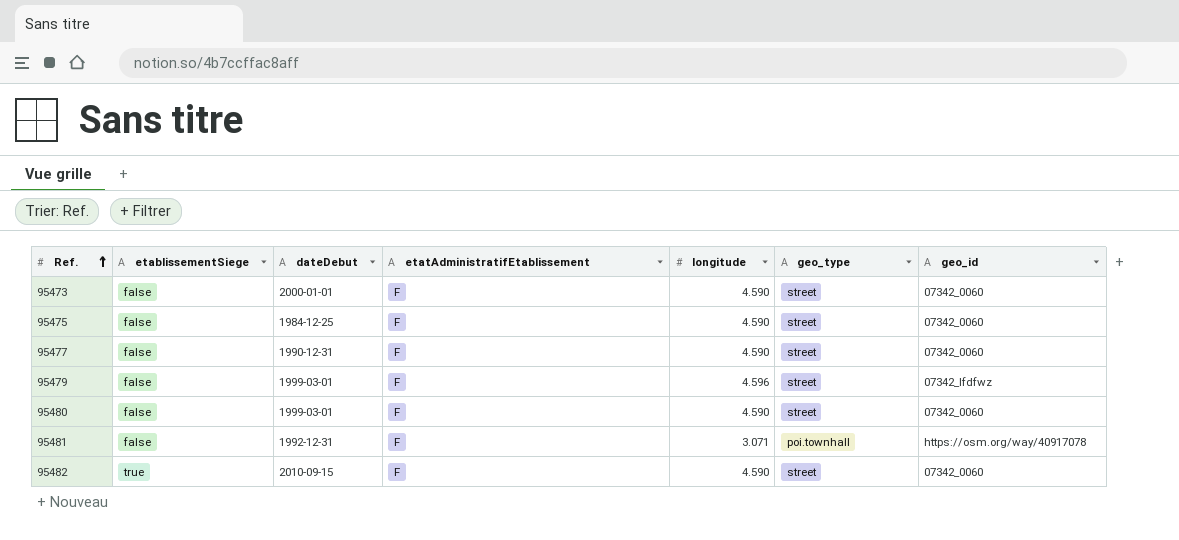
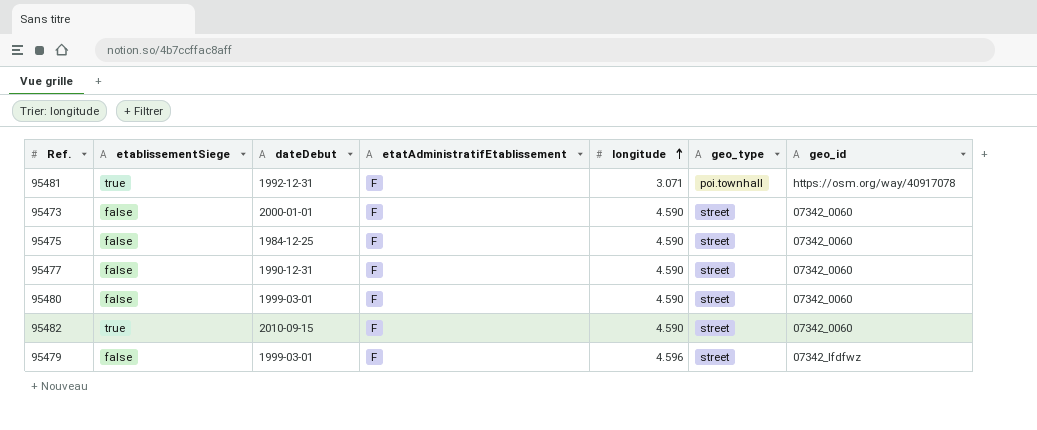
row order: Ref. ascending -> longitude ascending
95481 | etablissementSiege: false -> true

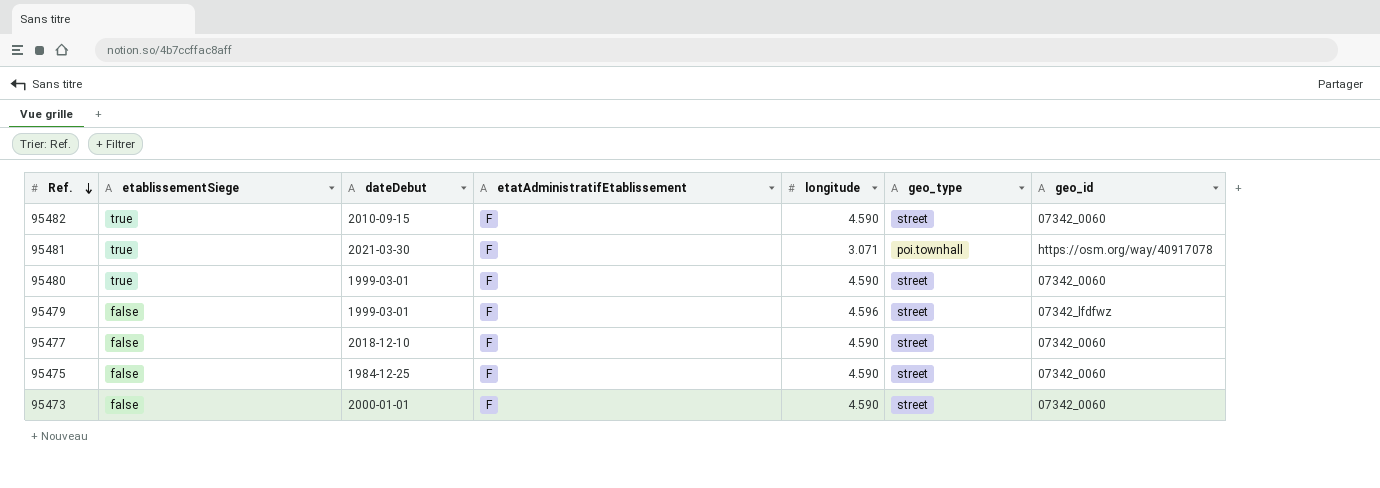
row order: longitude ascending -> Ref. descending
95481 | dateDebut: 1992-12-31 -> 2021-03-30
95480 | etablissementSiege: false -> true
95477 | dateDebut: 1990-12-31 -> 2018-12-10

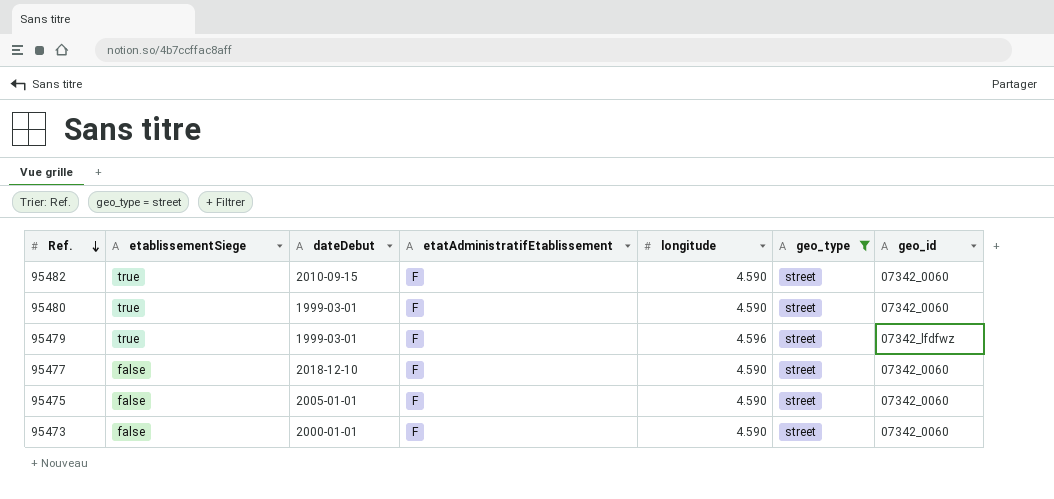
filter: none -> geo_type = street
95479 | etablissementSiege: false -> true
95475 | dateDebut: 1984-12-25 -> 2005-01-01

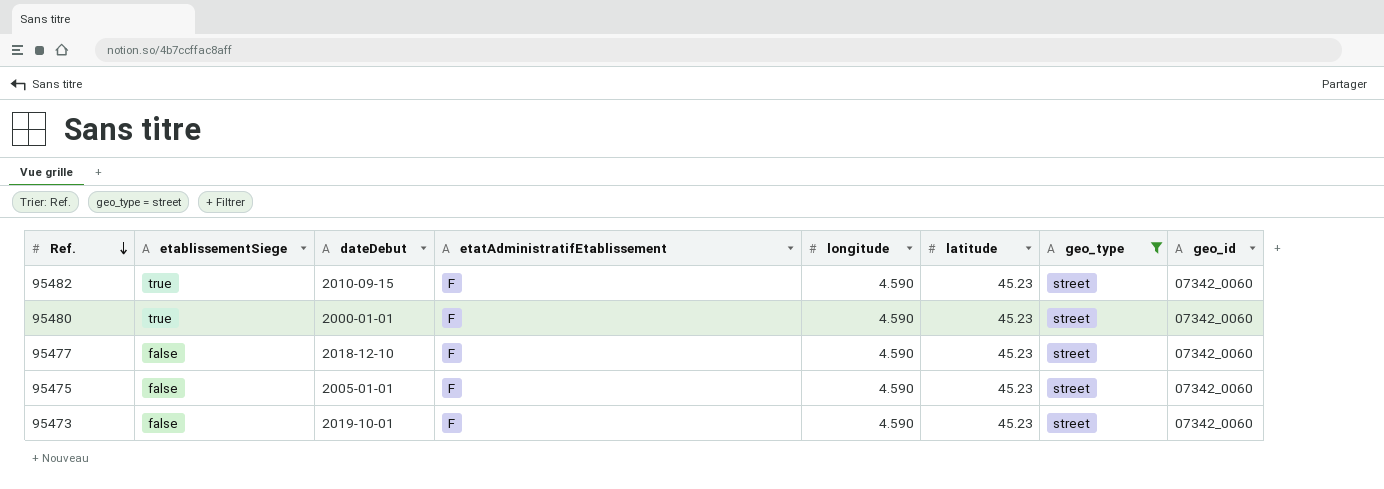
column latitude | position: none -> 6
row 95479: true | 1999-03-01 | F | 4.596 | street | 07342_lfdfwz -> none
95480 | dateDebut: 1999-03-01 -> 2000-01-01
95473 | dateDebut: 2000-01-01 -> 2019-10-01

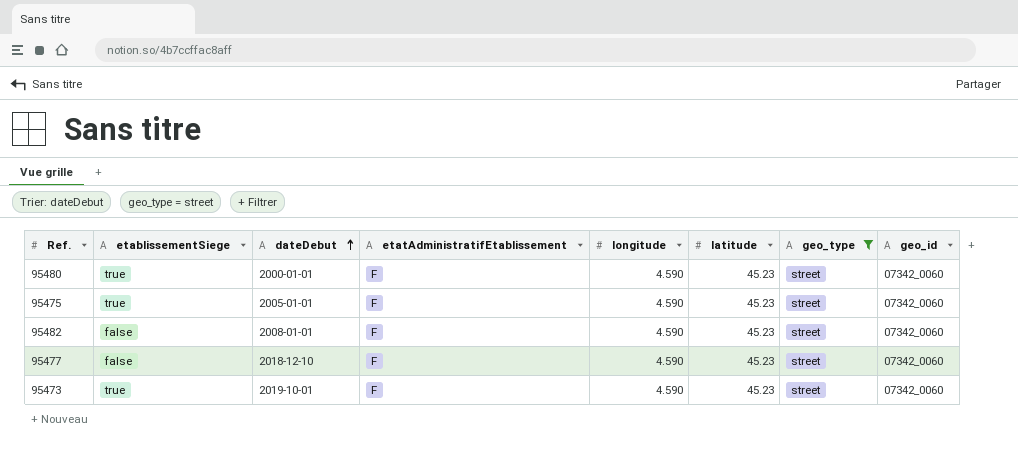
row order: Ref. descending -> dateDebut ascending
95475 | etablissementSiege: false -> true
95482 | etablissementSiege: true -> false
95482 | dateDebut: 2010-09-15 -> 2008-01-01
95473 | etablissementSiege: false -> true

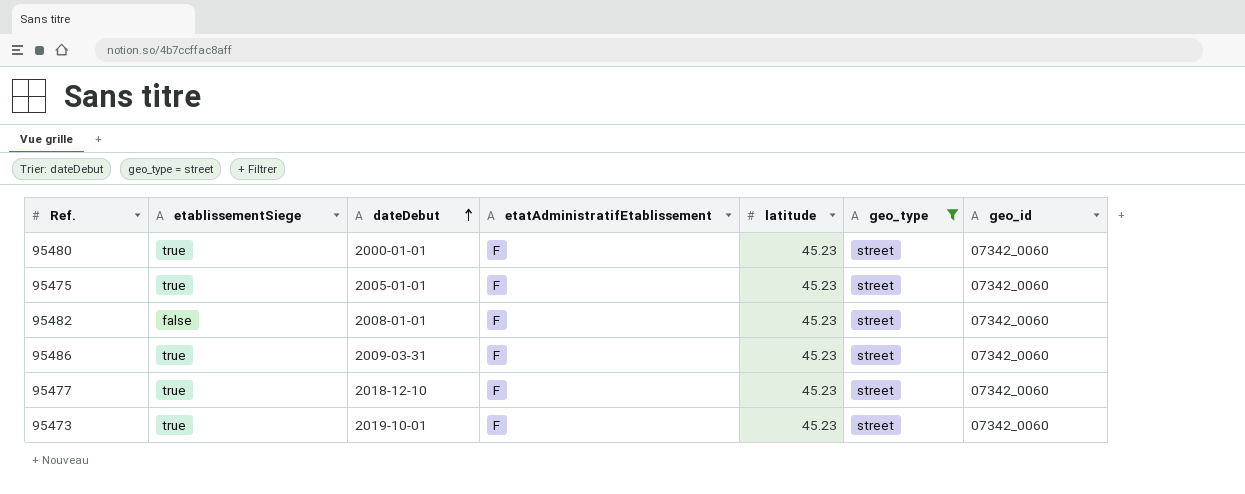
column longitude | position: 5 -> none
row 95486: none -> true | 2009-03-31 | F | 45.23 | street | 07342_0060
95477 | etablissementSiege: false -> true

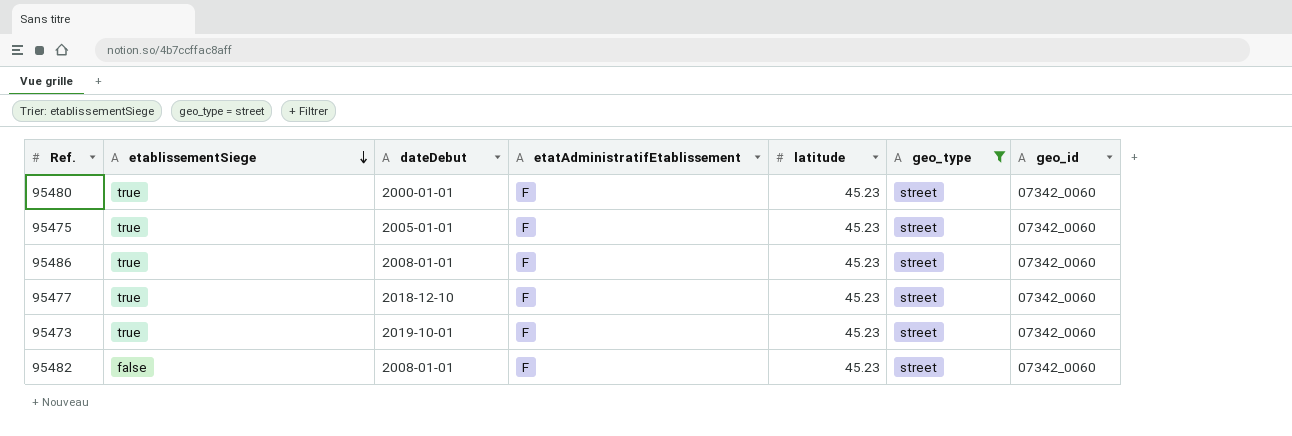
row order: dateDebut ascending -> etablissementSiege descending
95486 | dateDebut: 2009-03-31 -> 2008-01-01

